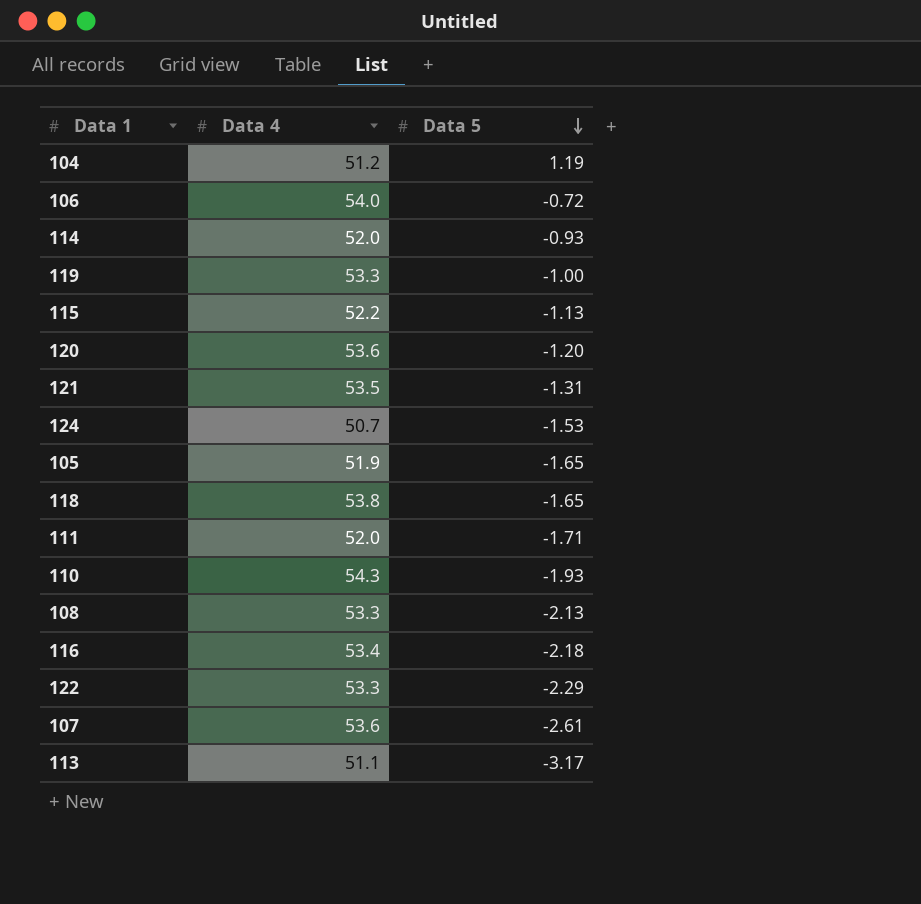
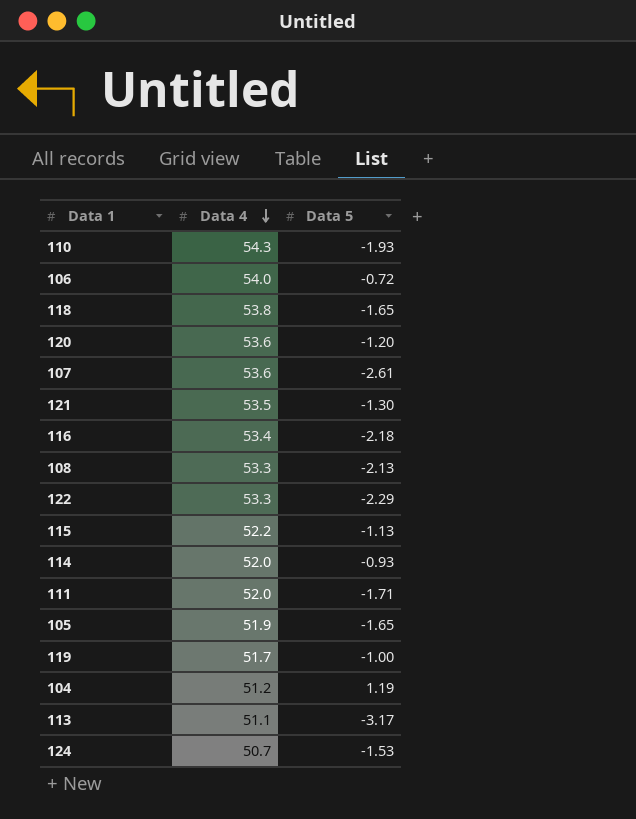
row order: Data 5 descending -> Data 4 descending
121 | Data 5: -1.31 -> -1.30
119 | Data 4: 53.3 -> 51.7

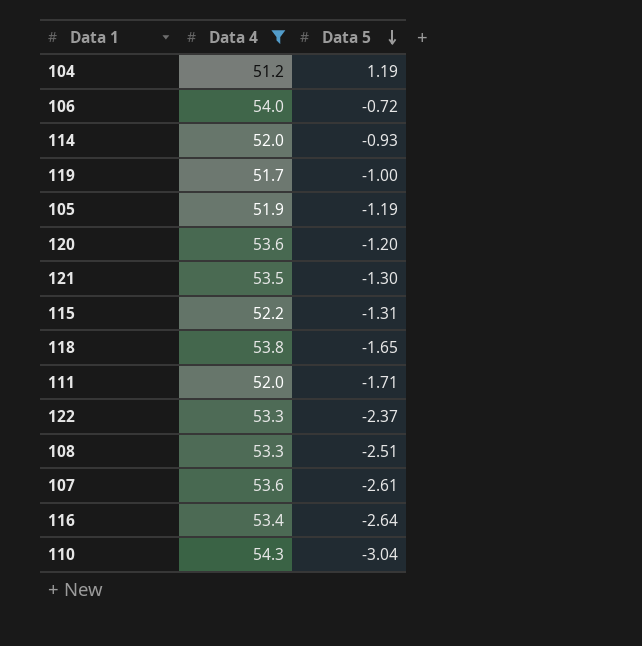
filter: none -> Data 4 >= 51.2
row order: Data 4 descending -> Data 5 descending
105 | Data 5: -1.65 -> -1.19
115 | Data 5: -1.13 -> -1.31
122 | Data 5: -2.29 -> -2.37
108 | Data 5: -2.13 -> -2.51
116 | Data 5: -2.18 -> -2.64
110 | Data 5: -1.93 -> -3.04

